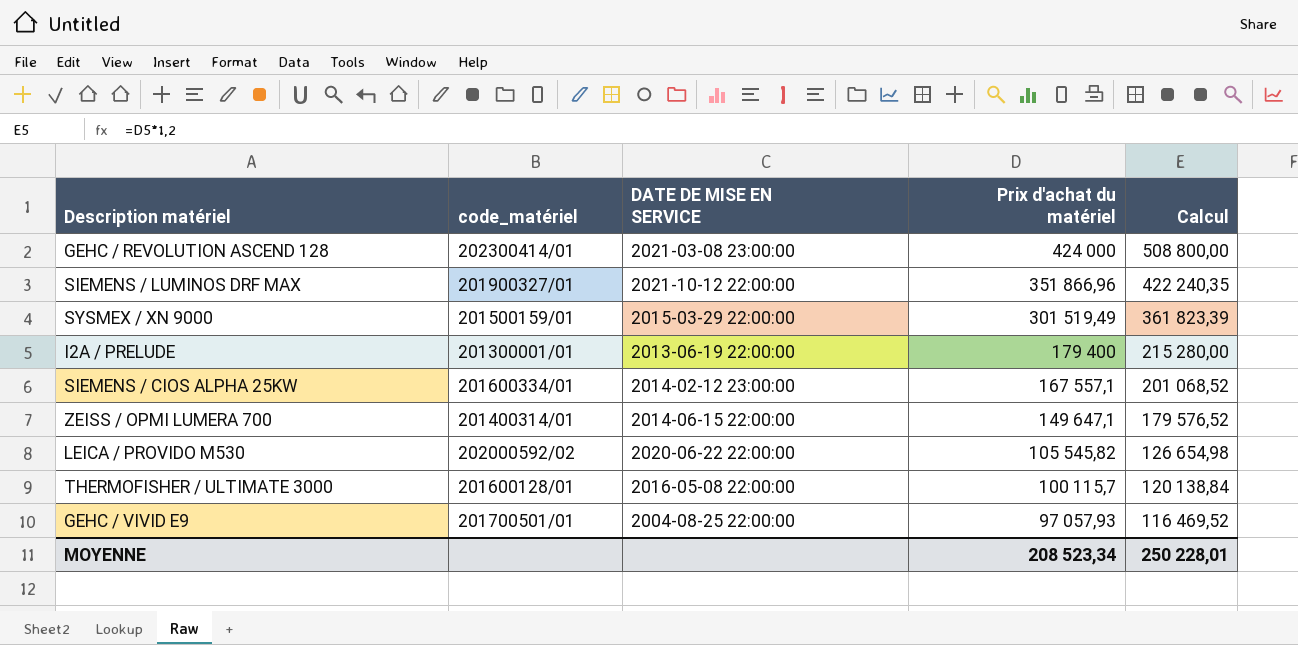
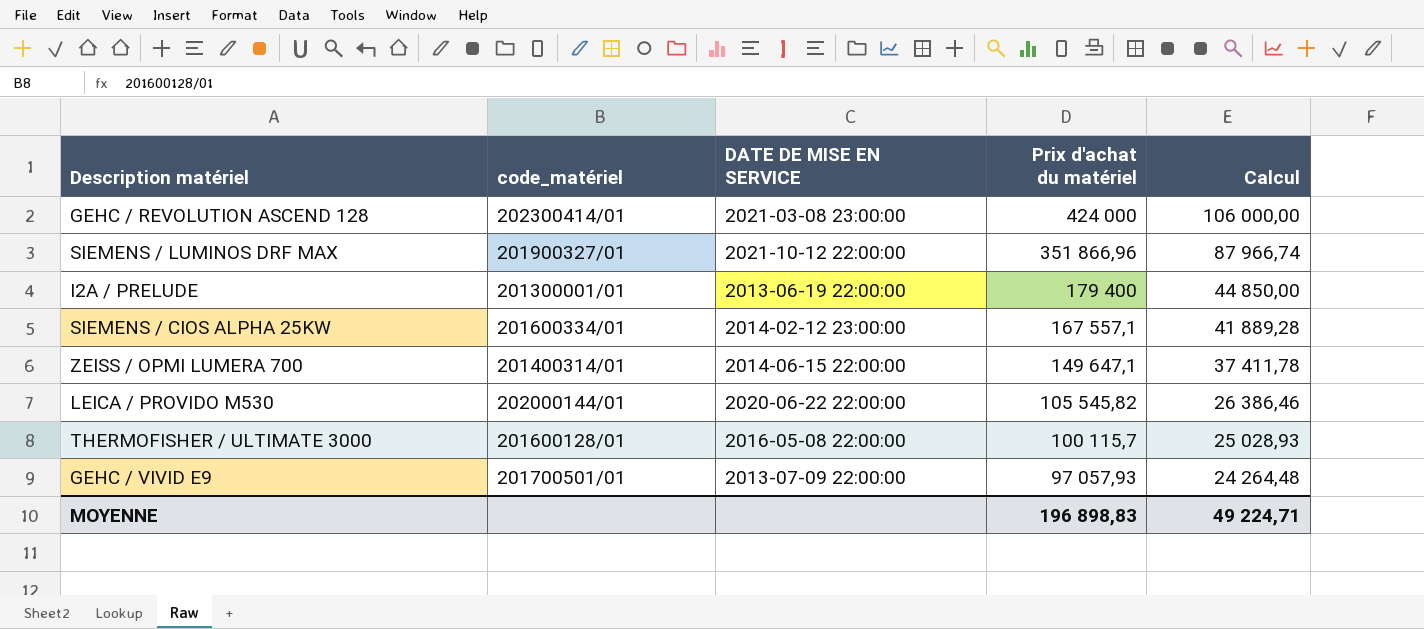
column Calcul | formula: [Prix d'achat du matériel] * 1,2 -> [Prix d'achat du matériel] * 0,25
row SYSMEX / XN 9000: 201500159/01 | 2015-03-29 22:00:00 | 301 519,49 | 361 823,39 -> none
LEICA / PROVIDO M530 | code_matériel: 202000592/02 -> 202000144/01
GEHC / VIVID E9 | DATE DE MISE EN SERVICE: 2004-08-25 22:00:00 -> 2013-07-09 22:00:00
MOYENNE | Prix d'achat du matériel: 208 523,34 -> 196 898,83
MOYENNE | Calcul: 250 228,01 -> 49 224,71

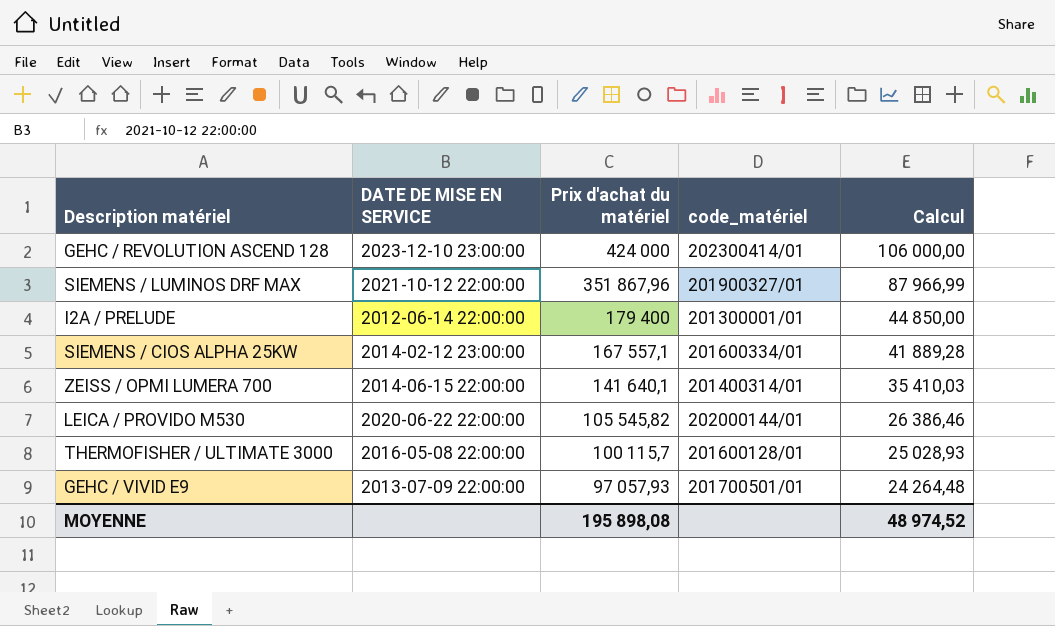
column code_matériel | position: 2 -> 4
GEHC / REVOLUTION ASCEND 128 | DATE DE MISE EN SERVICE: 2021-03-08 23:00:00 -> 2023-12-10 23:00:00
SIEMENS / LUMINOS DRF MAX | Prix d'achat du matériel: 351 866,96 -> 351 867,96
SIEMENS / LUMINOS DRF MAX | Calcul: 87 966,74 -> 87 966,99
I2A / PRELUDE | DATE DE MISE EN SERVICE: 2013-06-19 22:00:00 -> 2012-06-14 22:00:00
ZEISS / OPMI LUMERA 700 | Prix d'achat du matériel: 149 647,1 -> 141 640,1
ZEISS / OPMI LUMERA 700 | Calcul: 37 411,78 -> 35 410,03
MOYENNE | Prix d'achat du matériel: 196 898,83 -> 195 898,08
MOYENNE | Calcul: 49 224,71 -> 48 974,52

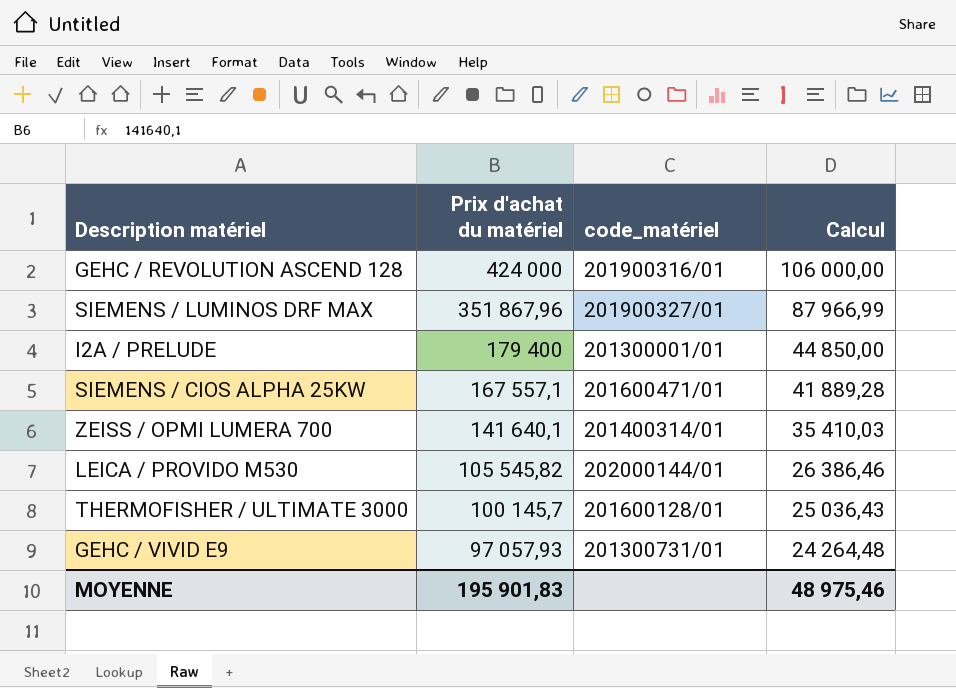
column DATE DE MISE EN SERVICE | position: 2 -> none
GEHC / REVOLUTION ASCEND 128 | code_matériel: 202300414/01 -> 201900316/01
SIEMENS / CIOS ALPHA 25KW | code_matériel: 201600334/01 -> 201600471/01
THERMOFISHER / ULTIMATE 3000 | Prix d'achat du matériel: 100 115,7 -> 100 145,7
THERMOFISHER / ULTIMATE 3000 | Calcul: 25 028,93 -> 25 036,43
GEHC / VIVID E9 | code_matériel: 201700501/01 -> 201300731/01
MOYENNE | Prix d'achat du matériel: 195 898,08 -> 195 901,83
MOYENNE | Calcul: 48 974,52 -> 48 975,46

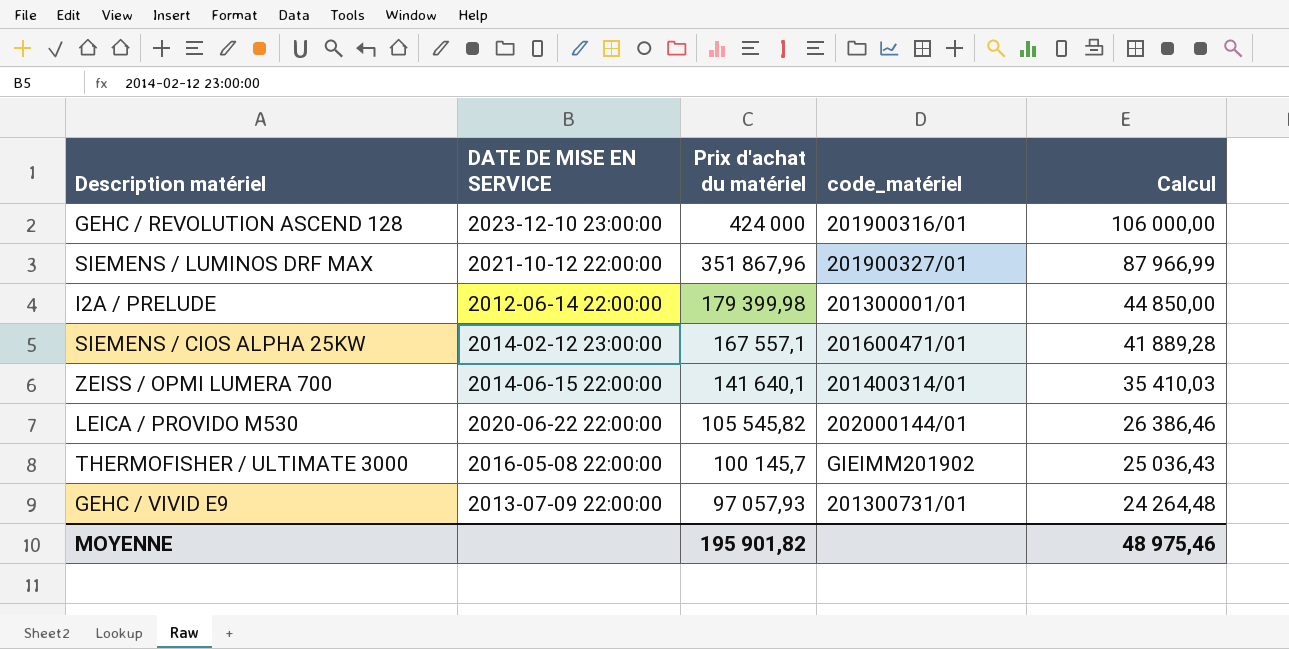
column DATE DE MISE EN SERVICE | position: none -> 2
I2A / PRELUDE | Prix d'achat du matériel: 179 400 -> 179 399,98
THERMOFISHER / ULTIMATE 3000 | code_matériel: 201600128/01 -> GIEIMM201902
MOYENNE | Prix d'achat du matériel: 195 901,83 -> 195 901,82

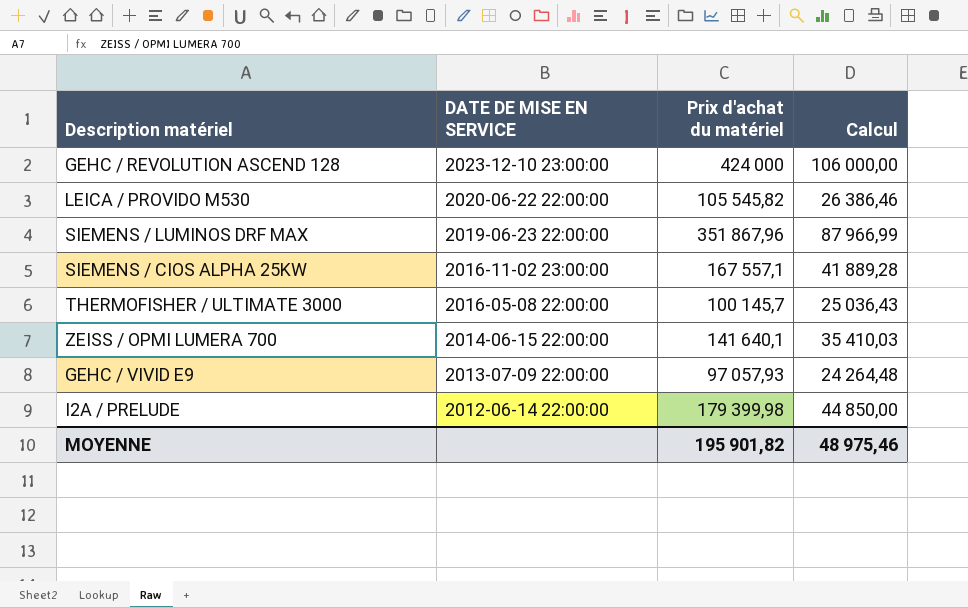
row order: Prix d'achat du matériel descending -> DATE DE MISE EN SERVICE descending
column code_matériel | position: 4 -> none
SIEMENS / LUMINOS DRF MAX | DATE DE MISE EN SERVICE: 2021-10-12 22:00:00 -> 2019-06-23 22:00:00
SIEMENS / CIOS ALPHA 25KW | DATE DE MISE EN SERVICE: 2014-02-12 23:00:00 -> 2016-11-02 23:00:00

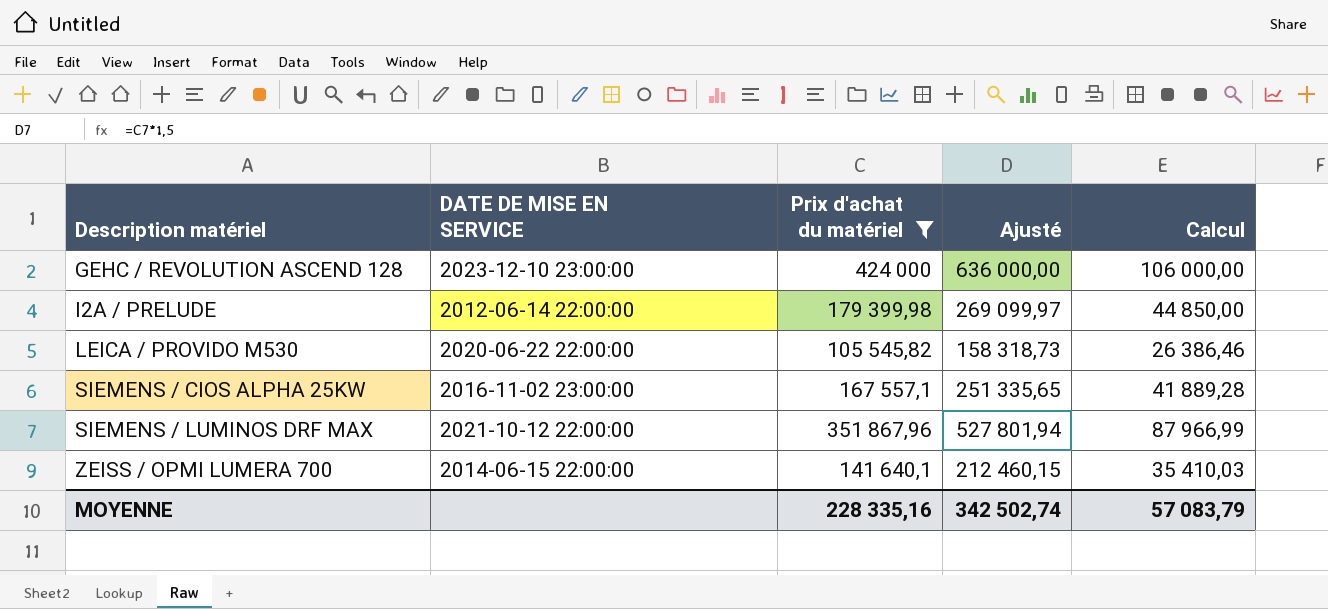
filter: none -> Prix d'achat du matériel >= 105 545,82
row order: DATE DE MISE EN SERVICE descending -> Description matériel ascending
column Ajusté | formula: none -> [Prix d'achat du matériel] * 1,5
SIEMENS / LUMINOS DRF MAX | DATE DE MISE EN SERVICE: 2019-06-23 22:00:00 -> 2021-10-12 22:00:00
MOYENNE | Prix d'achat du matériel: 195 901,82 -> 228 335,16
MOYENNE | Calcul: 48 975,46 -> 57 083,79

